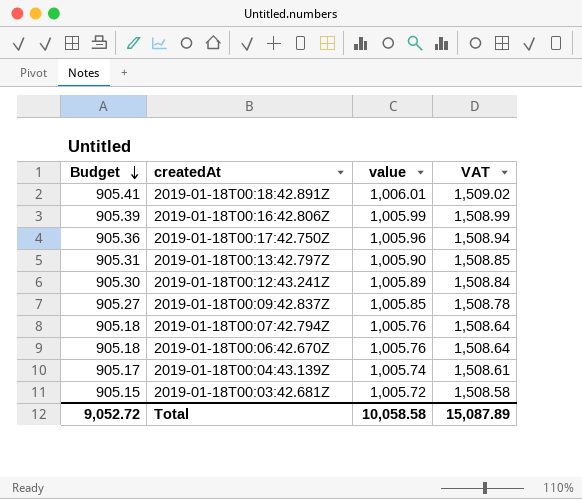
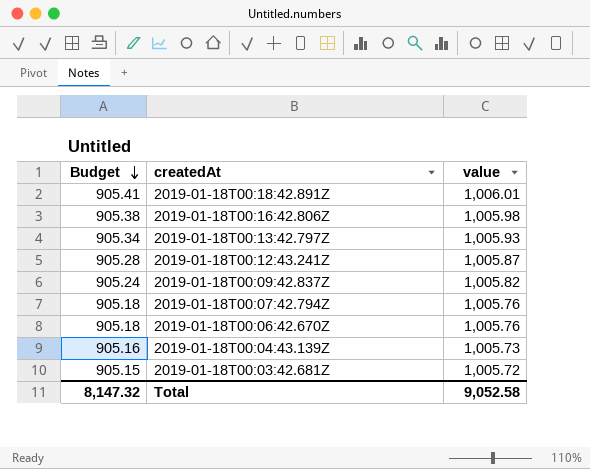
column VAT | formula: [value] * 1.5 -> none
row 2019-01-18T00:17:42.750Z: 905.36 | 1,005.96 | 1,508.94 -> none
2019-01-18T00:16:42.806Z | Budget: 905.39 -> 905.38
2019-01-18T00:16:42.806Z | value: 1,005.99 -> 1,005.98
2019-01-18T00:13:42.797Z | Budget: 905.31 -> 905.34
2019-01-18T00:13:42.797Z | value: 1,005.90 -> 1,005.93
2019-01-18T00:12:43.241Z | Budget: 905.30 -> 905.28
2019-01-18T00:12:43.241Z | value: 1,005.89 -> 1,005.87
2019-01-18T00:09:42.837Z | Budget: 905.27 -> 905.24
2019-01-18T00:09:42.837Z | value: 1,005.85 -> 1,005.82
2019-01-18T00:04:43.139Z | Budget: 905.17 -> 905.16
2019-01-18T00:04:43.139Z | value: 1,005.74 -> 1,005.73
Total | Budget: 9,052.72 -> 8,147.32
Total | value: 10,058.58 -> 9,052.58

